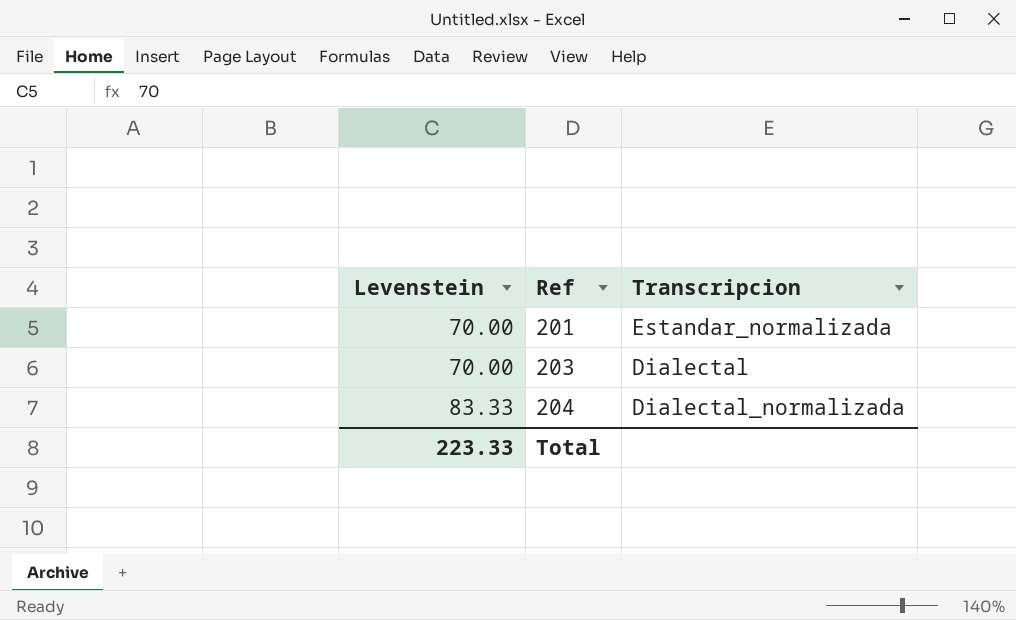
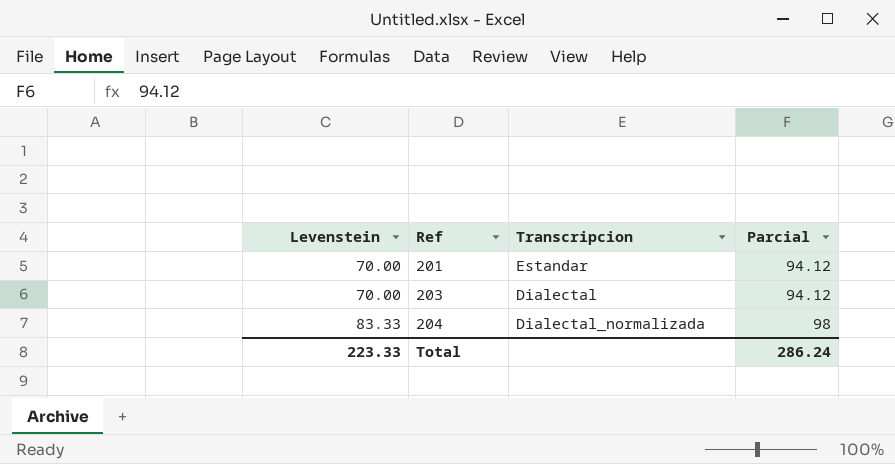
column Parcial | position: none -> 4
201 | Transcripcion: Estandar_normalizada -> Estandar

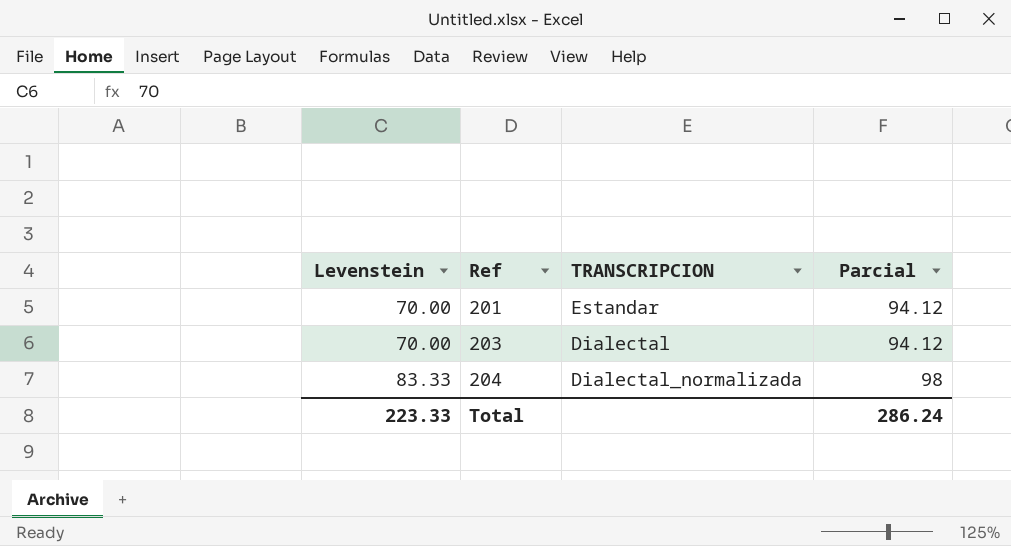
column name: Transcripcion -> TRANSCRIPCION

